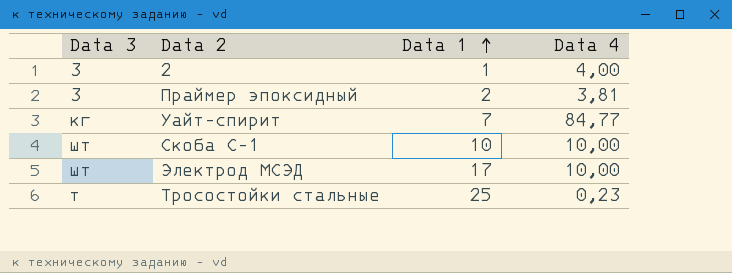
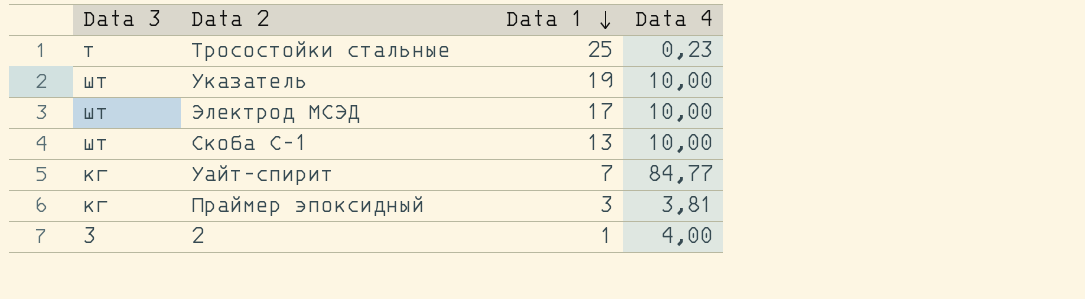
row order: Data 1 ascending -> Data 1 descending
row Указатель: none -> шт | 19 | 10,00
Скоба С-1 | Data 1: 10 -> 13
Праймер эпоксидный | Data 3: 3 -> кг
Праймер эпоксидный | Data 1: 2 -> 3

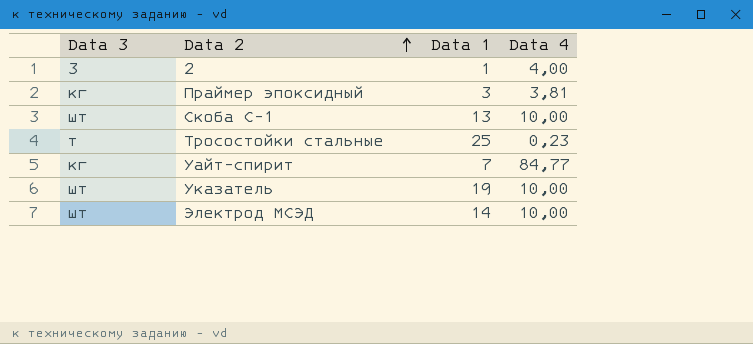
row order: Data 1 descending -> Data 2 ascending
Электрод МСЭД | Data 1: 17 -> 14

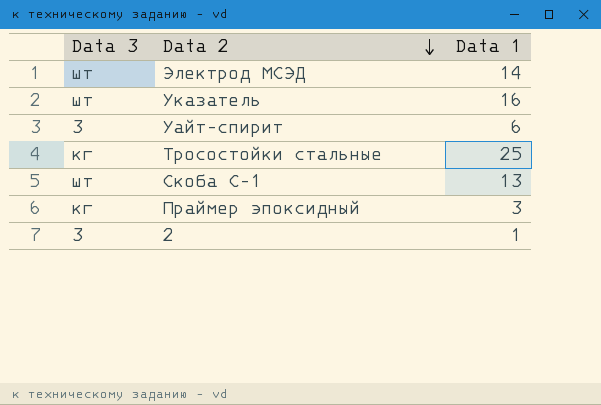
row order: Data 2 ascending -> Data 2 descending
column Data 4 | position: 4 -> none
Указатель | Data 1: 19 -> 16
Уайт-спирит | Data 3: кг -> 3
Уайт-спирит | Data 1: 7 -> 6
Тросостойки стальные | Data 3: т -> кг

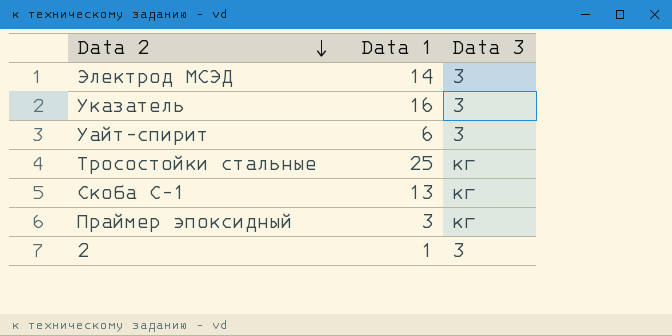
column Data 3 | position: 1 -> 3
Электрод МСЭД | Data 3: шт -> 3
Указатель | Data 3: шт -> 3
Скоба С-1 | Data 3: шт -> кг

